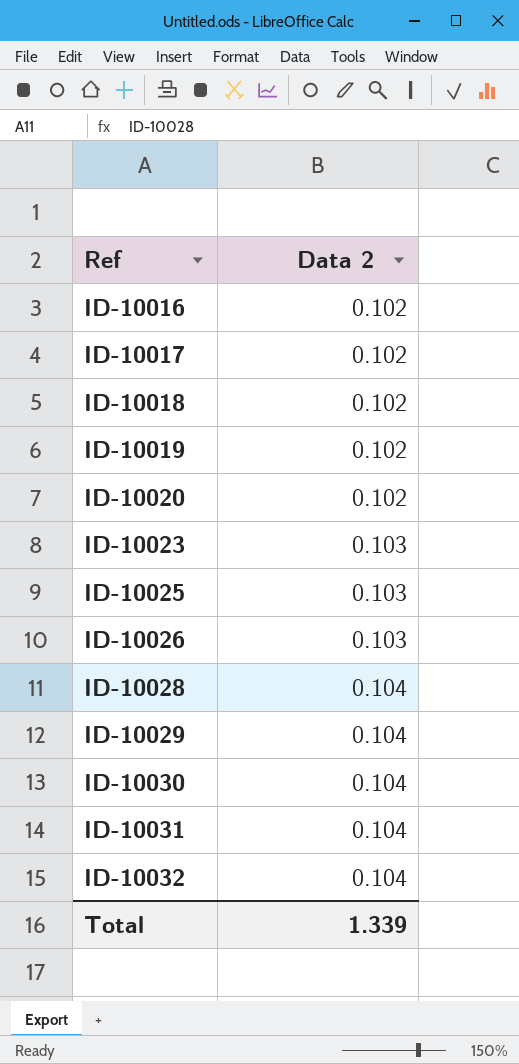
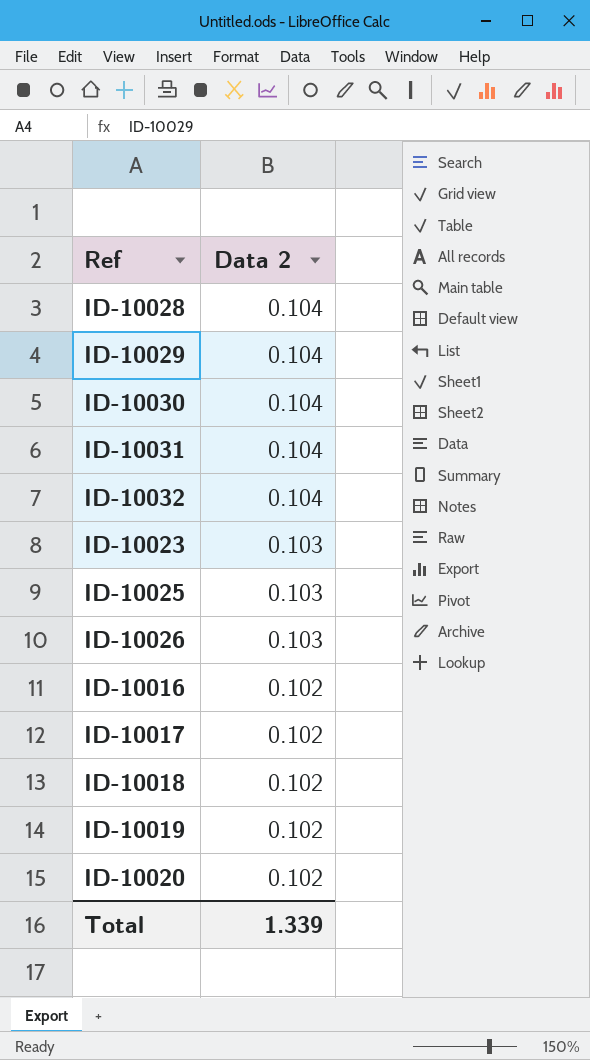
row order: Ref ascending -> Data 2 descending

